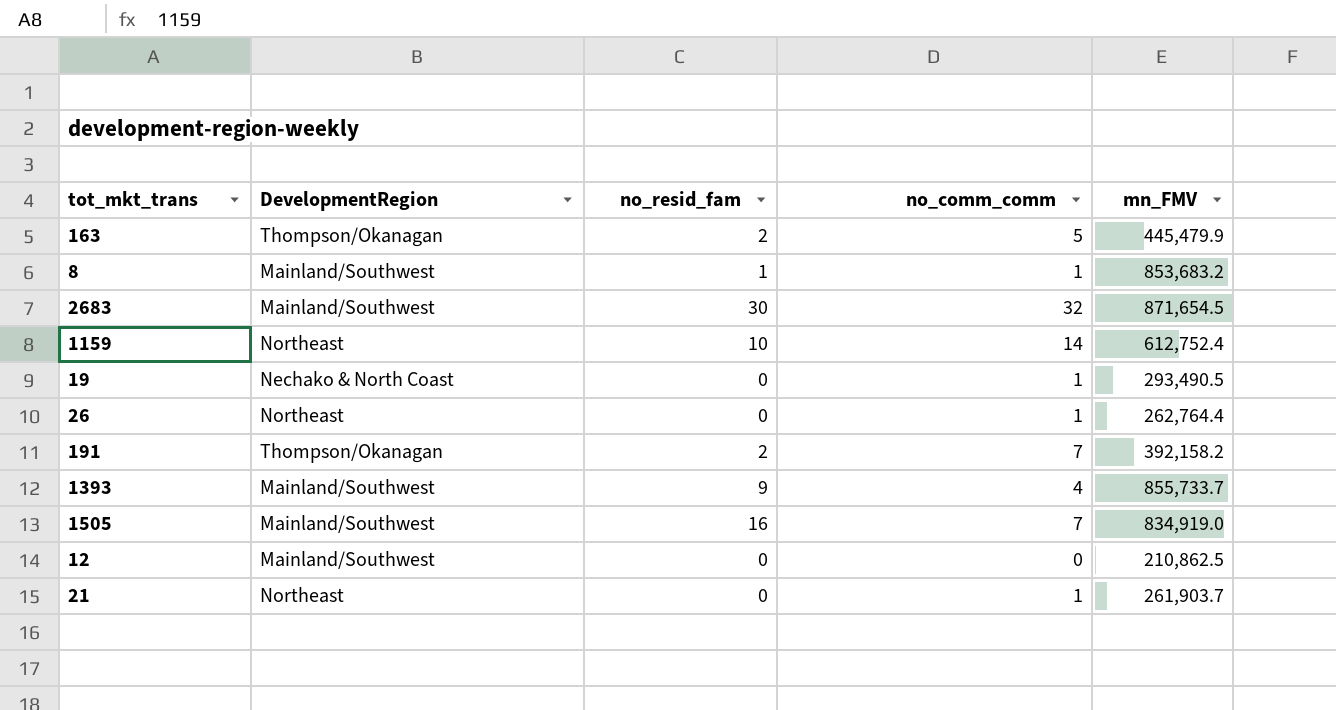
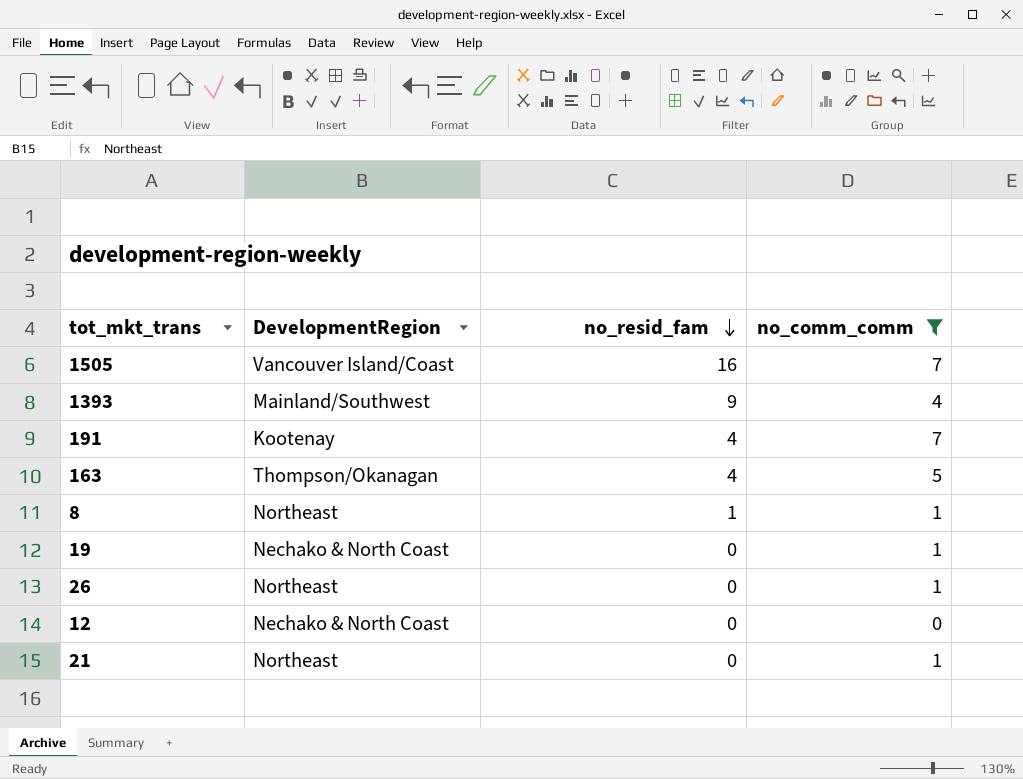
filter: none -> no_comm_comm <= 7
row order: none -> no_resid_fam descending
column mn_FMV | position: 5 -> none
1505 | DevelopmentRegion: Mainland/Southwest -> Vancouver Island/Coast
191 | DevelopmentRegion: Thompson/Okanagan -> Kootenay
191 | no_resid_fam: 2 -> 4
163 | no_resid_fam: 2 -> 4
8 | DevelopmentRegion: Mainland/Southwest -> Northeast
12 | DevelopmentRegion: Mainland/Southwest -> Nechako & North Coast

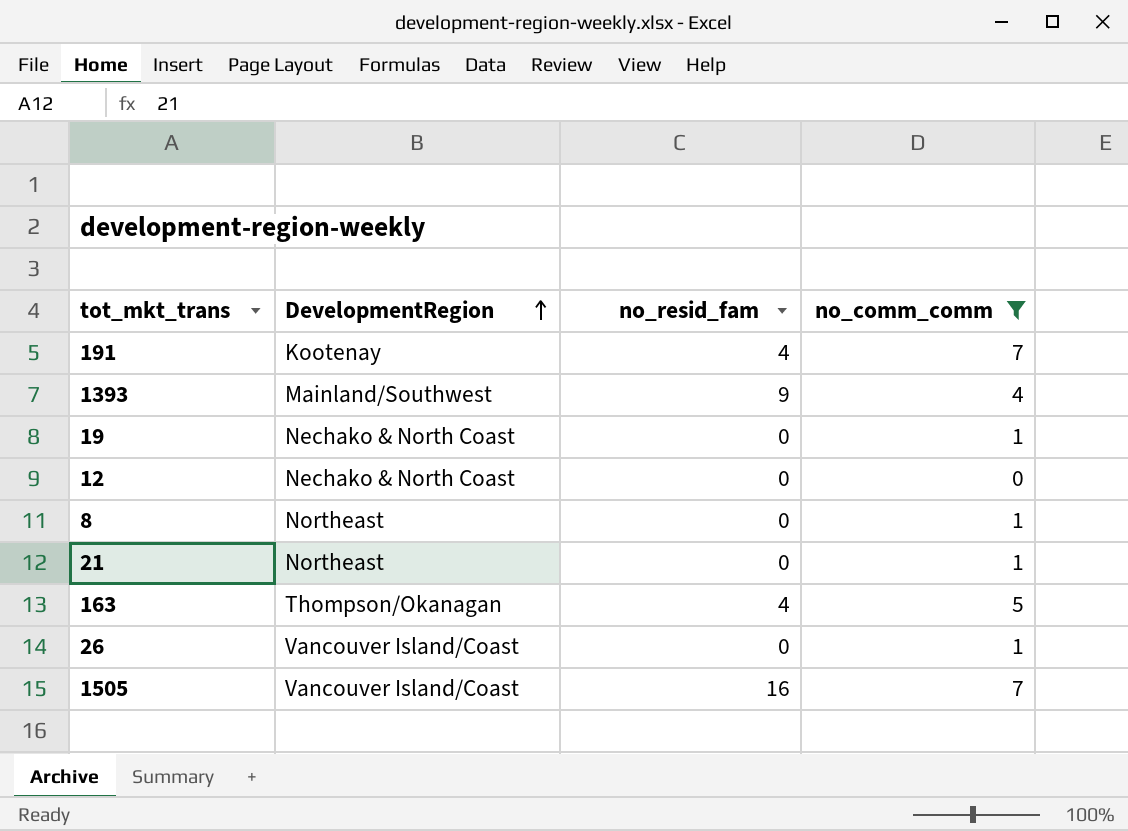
row order: no_resid_fam descending -> DevelopmentRegion ascending
8 | no_resid_fam: 1 -> 0
26 | DevelopmentRegion: Northeast -> Vancouver Island/Coast

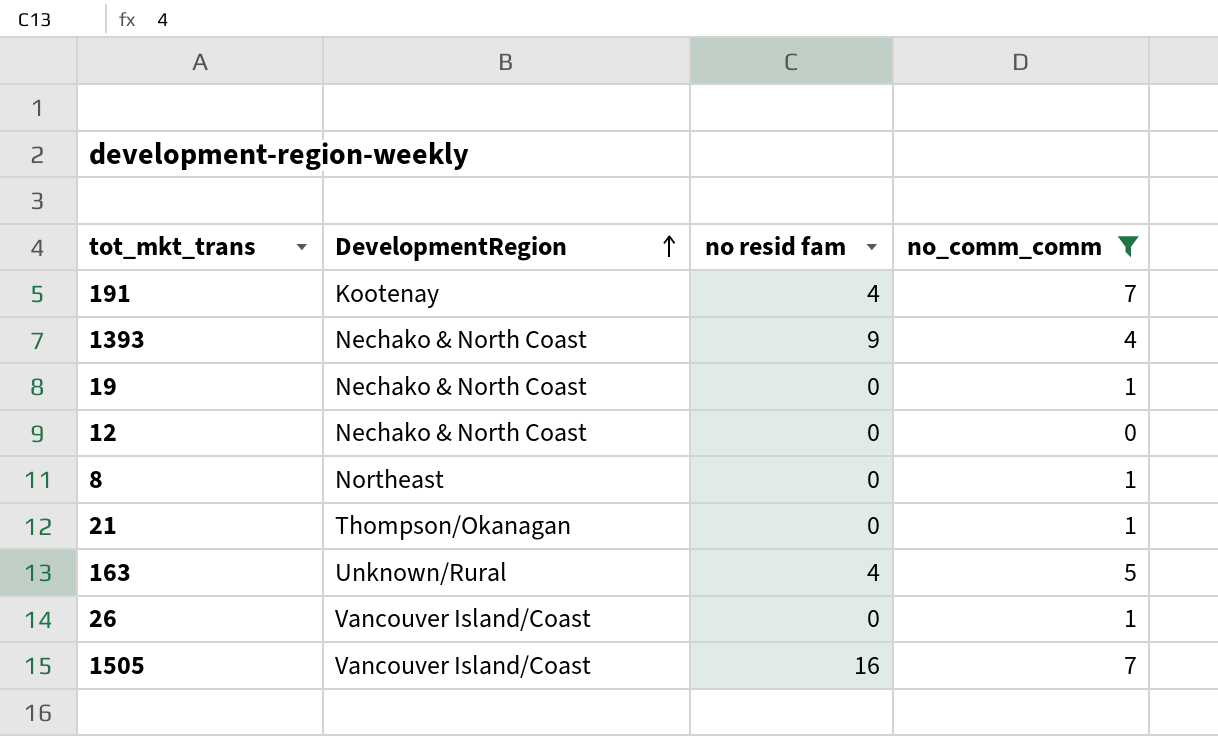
column name: no_resid_fam -> no resid fam
1393 | DevelopmentRegion: Mainland/Southwest -> Nechako & North Coast
21 | DevelopmentRegion: Northeast -> Thompson/Okanagan
163 | DevelopmentRegion: Thompson/Okanagan -> Unknown/Rural

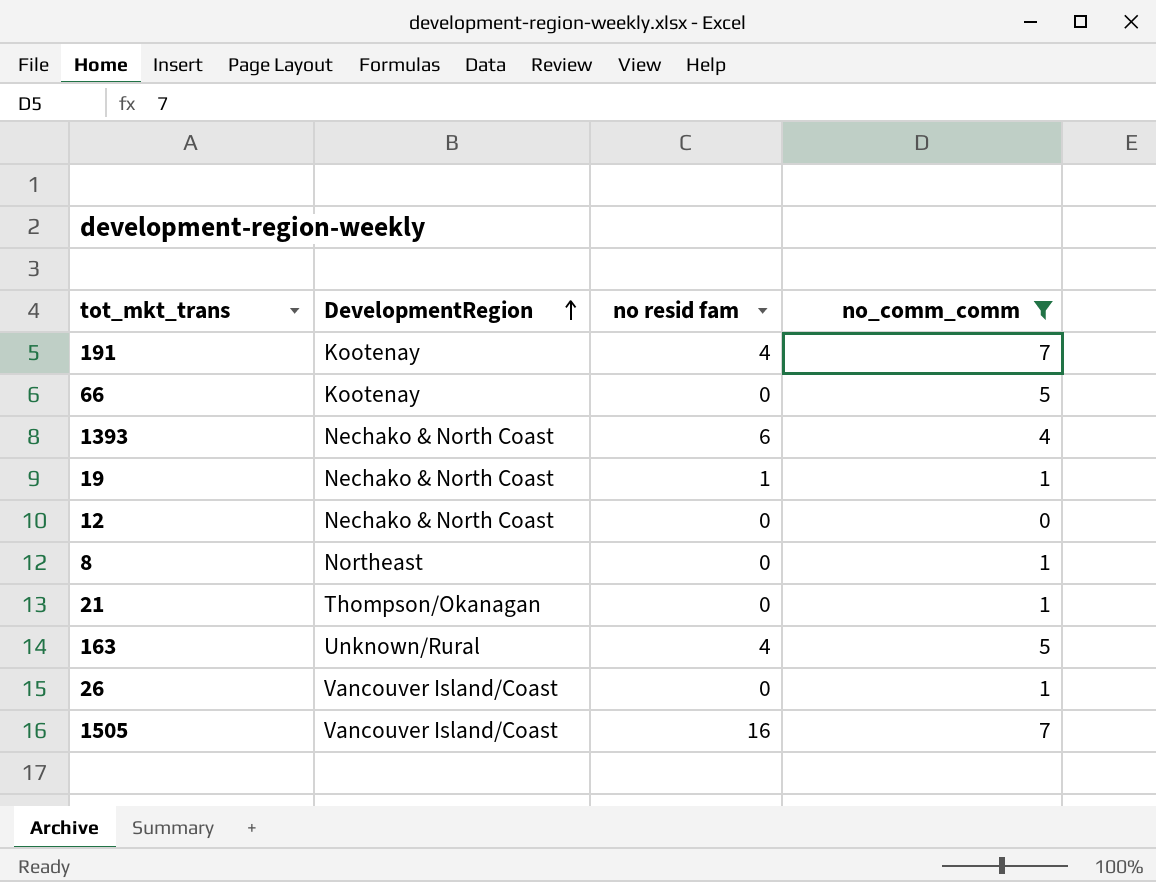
row 66: none -> Kootenay | 0 | 5
1393 | no resid fam: 9 -> 6
19 | no resid fam: 0 -> 1

